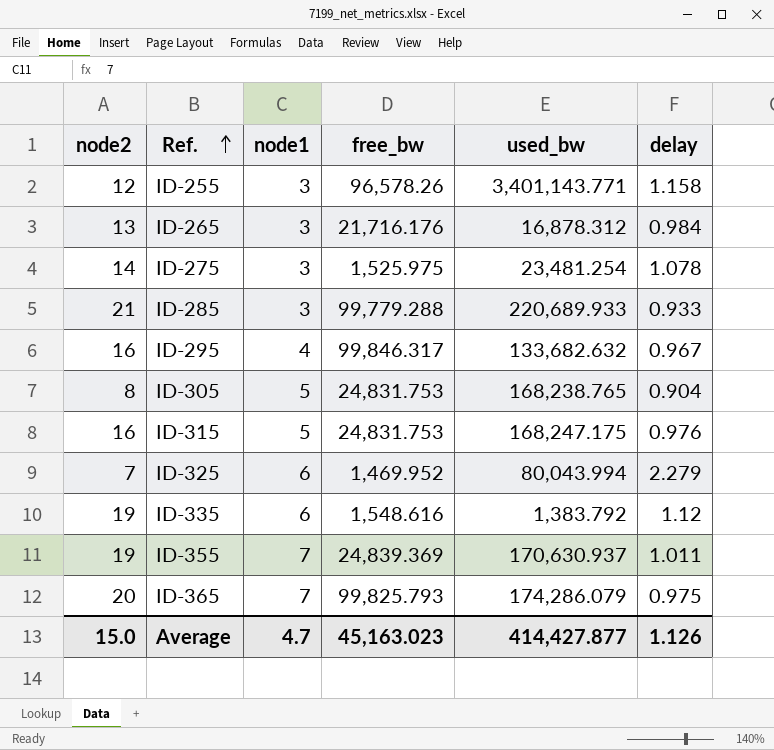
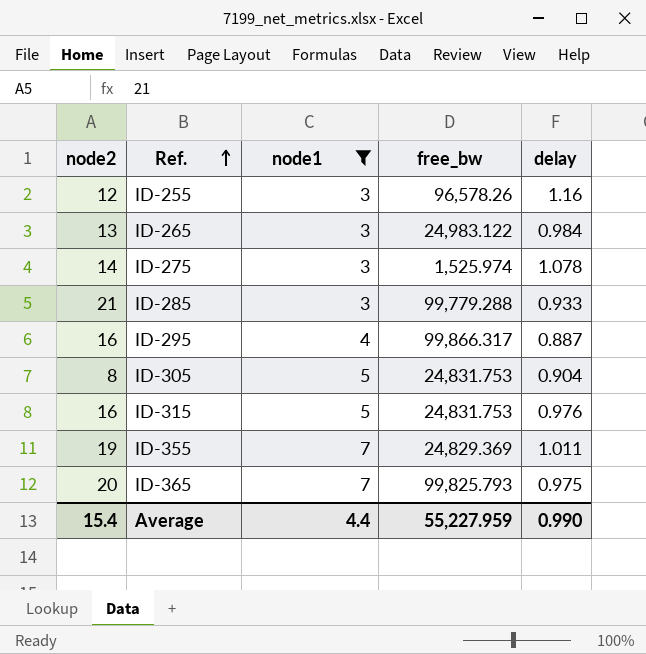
filter: none -> node1 != 6
column used_bw | position: 5 -> none
ID-255 | delay: 1.158 -> 1.16
ID-265 | free_bw: 21,716.176 -> 24,983.122
ID-275 | free_bw: 1,525.975 -> 1,525.974
ID-295 | free_bw: 99,846.317 -> 99,866.317
ID-295 | delay: 0.967 -> 0.887
ID-355 | free_bw: 24,839.369 -> 24,829.369
Average | node2: 15.0 -> 15.4
Average | node1: 4.7 -> 4.4
Average | free_bw: 45,163.023 -> 55,227.959
Average | delay: 1.126 -> 0.990

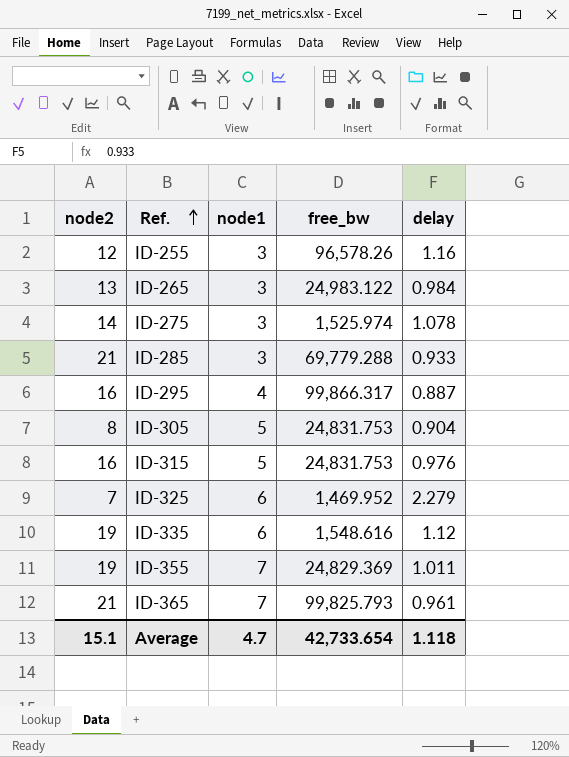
filter: node1 != 6 -> none
ID-285 | free_bw: 99,779.288 -> 69,779.288
ID-365 | node2: 20 -> 21
ID-365 | delay: 0.975 -> 0.961
Average | node2: 15.4 -> 15.1
Average | node1: 4.4 -> 4.7
Average | free_bw: 55,227.959 -> 42,733.654
Average | delay: 0.990 -> 1.118

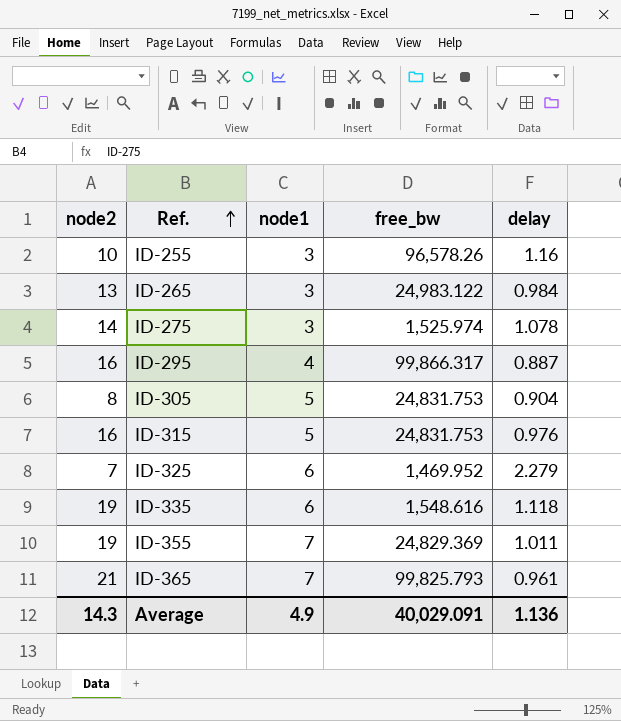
row ID-285: 21 | 3 | 69,779.288 | 0.933 -> none
ID-255 | node2: 12 -> 10
ID-335 | delay: 1.12 -> 1.118
Average | node2: 15.1 -> 14.3
Average | node1: 4.7 -> 4.9
Average | free_bw: 42,733.654 -> 40,029.091
Average | delay: 1.118 -> 1.136

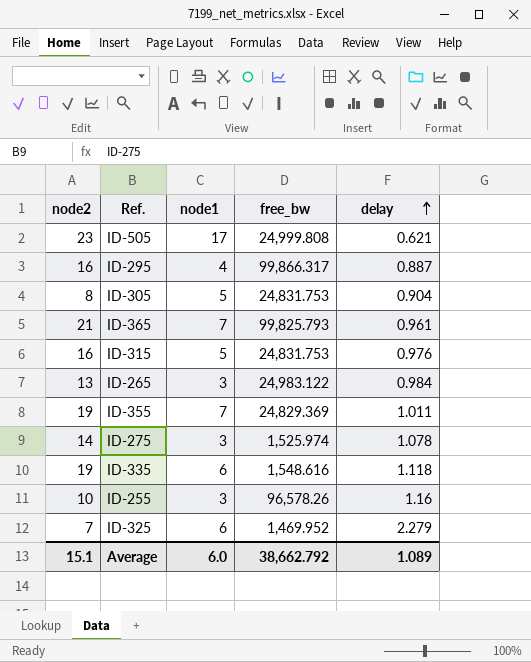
row order: Ref. ascending -> delay ascending
row ID-505: none -> 23 | 17 | 24,999.808 | 0.621
Average | node2: 14.3 -> 15.1
Average | node1: 4.9 -> 6.0
Average | free_bw: 40,029.091 -> 38,662.792
Average | delay: 1.136 -> 1.089

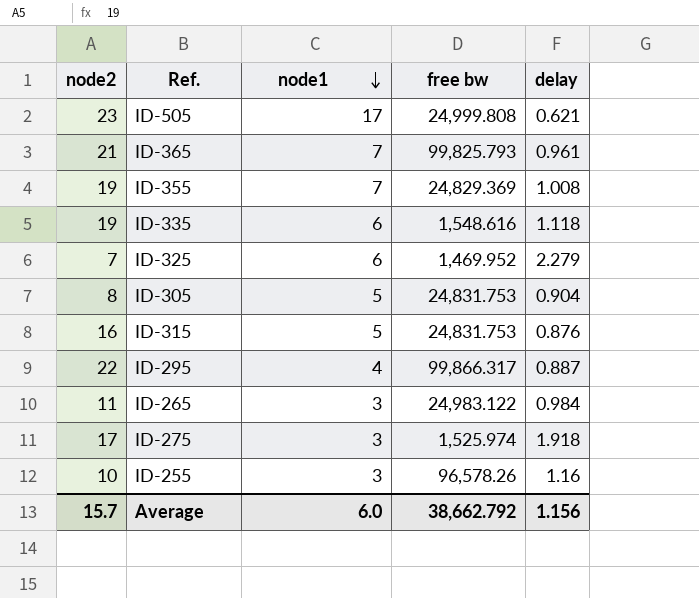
row order: delay ascending -> node1 descending
column name: free_bw -> free bw
ID-355 | delay: 1.011 -> 1.008
ID-315 | delay: 0.976 -> 0.876
ID-295 | node2: 16 -> 22
ID-265 | node2: 13 -> 11
ID-275 | node2: 14 -> 17
ID-275 | delay: 1.078 -> 1.918
Average | node2: 15.1 -> 15.7
Average | delay: 1.089 -> 1.156

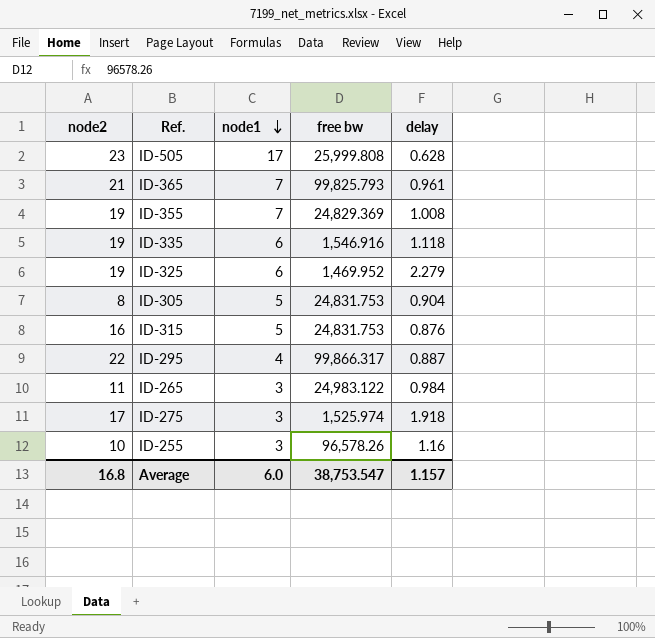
ID-505 | free bw: 24,999.808 -> 25,999.808
ID-505 | delay: 0.621 -> 0.628
ID-335 | free bw: 1,548.616 -> 1,546.916
ID-325 | node2: 7 -> 19
Average | node2: 15.7 -> 16.8
Average | free bw: 38,662.792 -> 38,753.547
Average | delay: 1.156 -> 1.157

